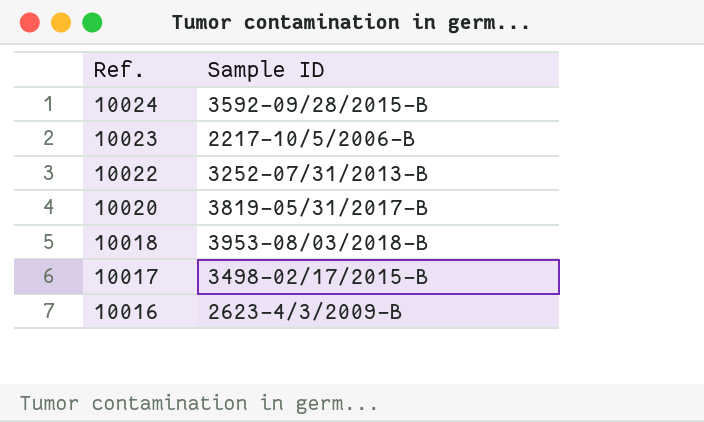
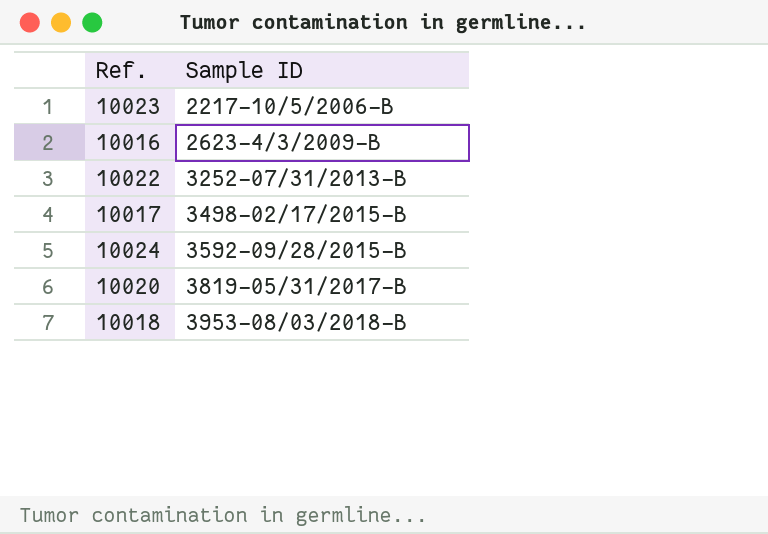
row order: Ref. descending -> Sample ID ascending

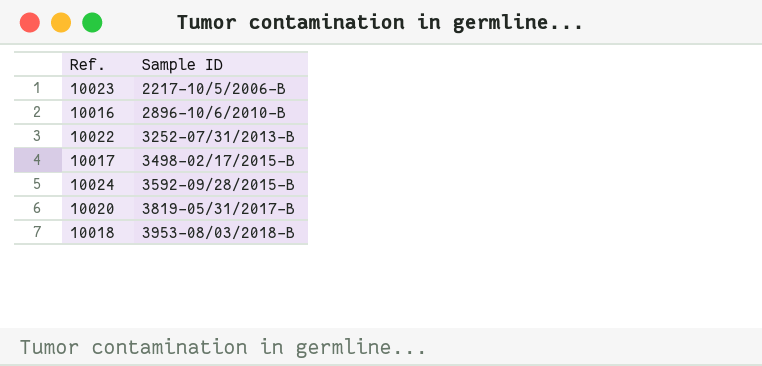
10016 | Sample ID: 2623-4/3/2009-B -> 2896-10/6/2010-B

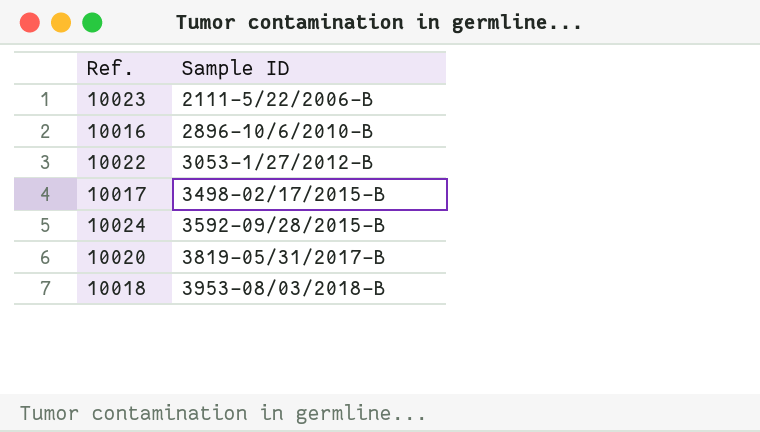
10023 | Sample ID: 2217-10/5/2006-B -> 2111-5/22/2006-B
10022 | Sample ID: 3252-07/31/2013-B -> 3053-1/27/2012-B

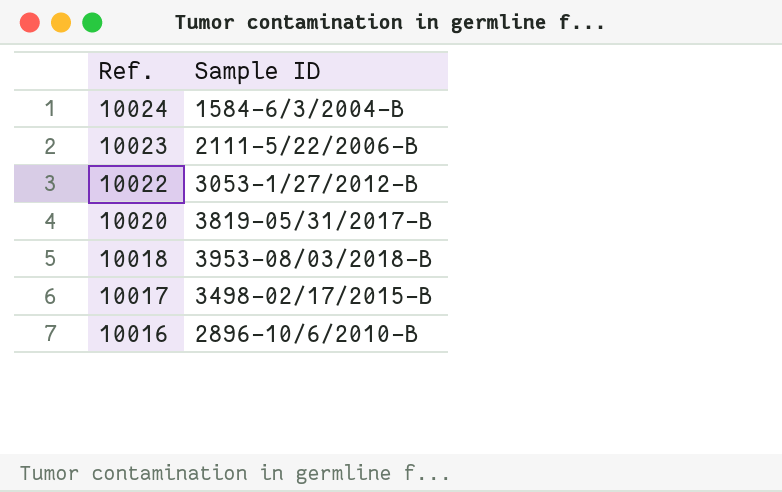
row order: Sample ID ascending -> Ref. descending
10024 | Sample ID: 3592-09/28/2015-B -> 1584-6/3/2004-B

